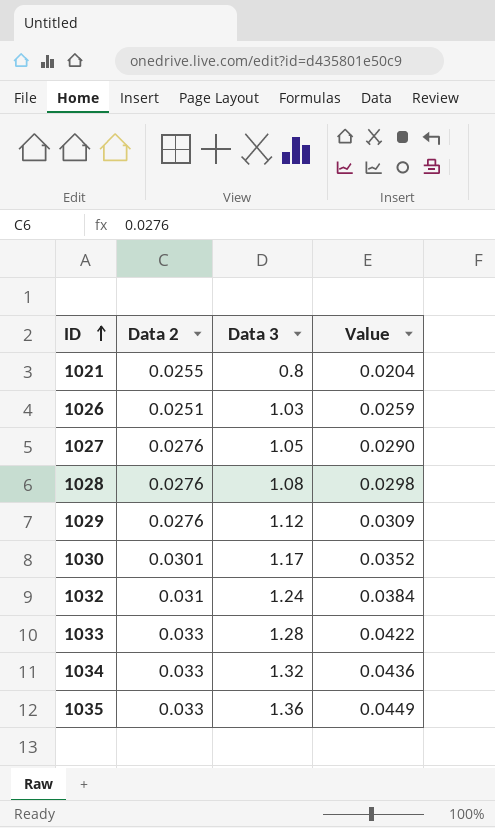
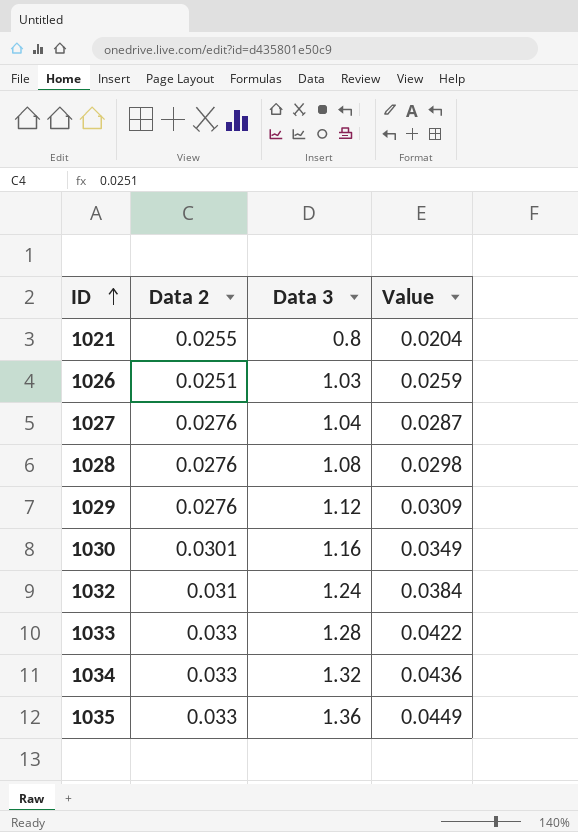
1027 | Data 3: 1.05 -> 1.04
1027 | Value: 0.0290 -> 0.0287
1030 | Data 3: 1.17 -> 1.16
1030 | Value: 0.0352 -> 0.0349

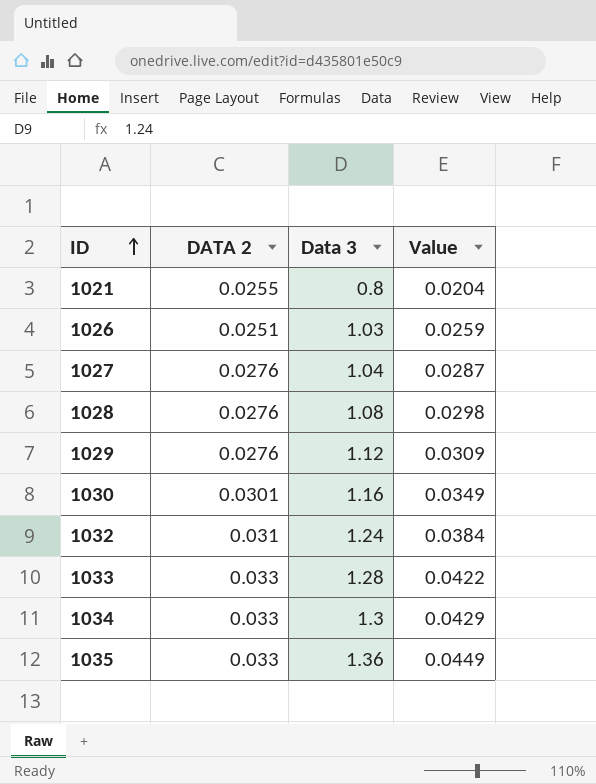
column name: Data 2 -> DATA 2
1034 | Data 3: 1.32 -> 1.3
1034 | Value: 0.0436 -> 0.0429

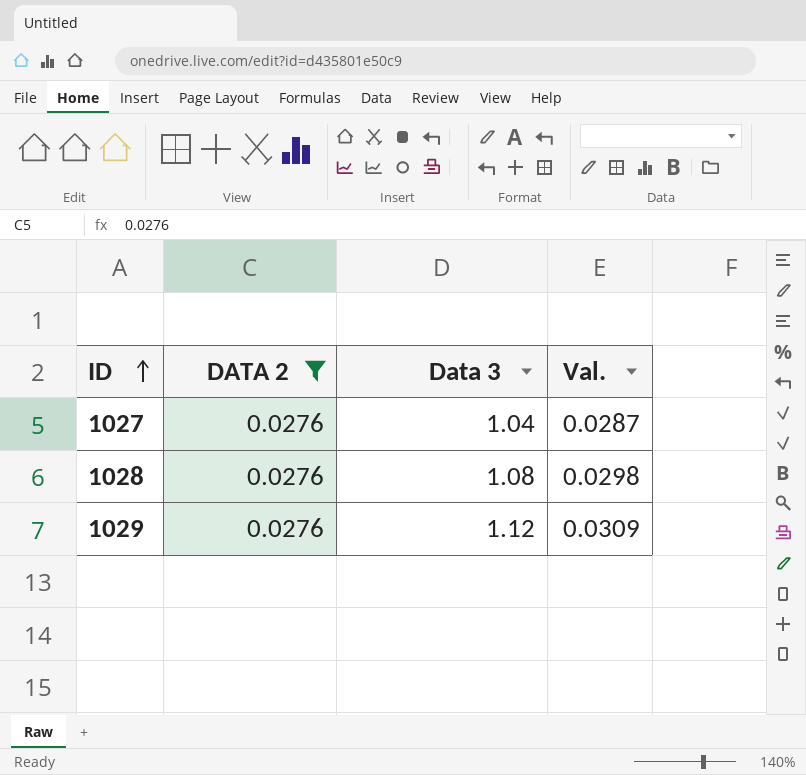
filter: none -> DATA 2 = 0.0276
column name: Value -> Val.

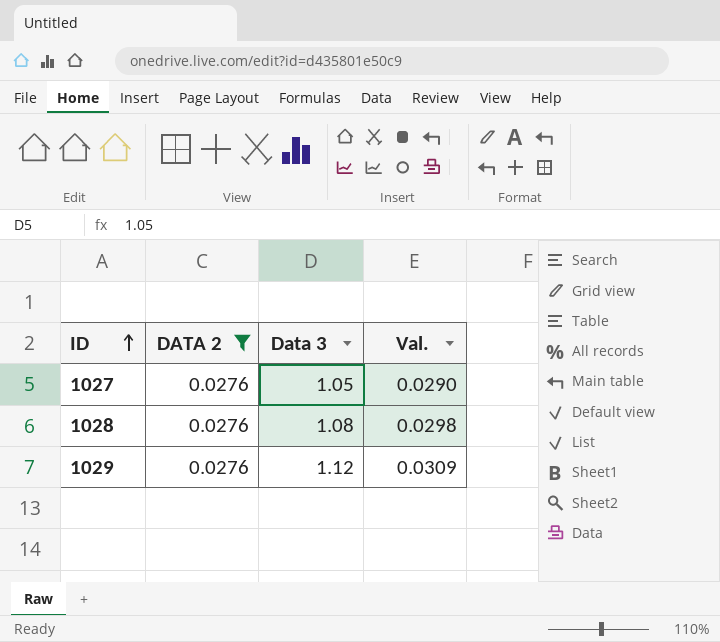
1027 | Data 3: 1.04 -> 1.05
1027 | Val.: 0.0287 -> 0.0290

